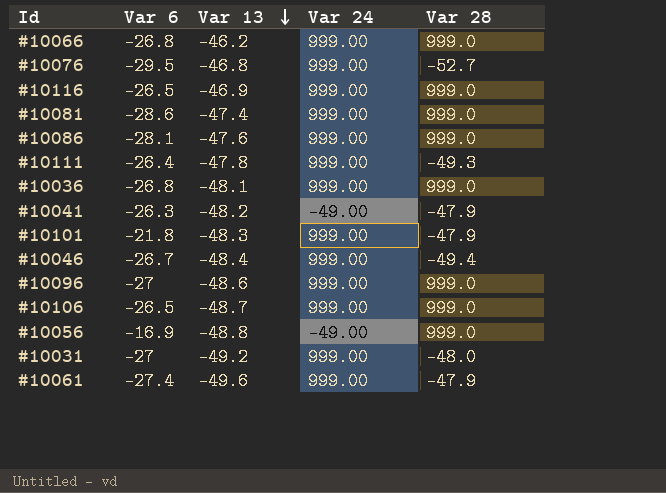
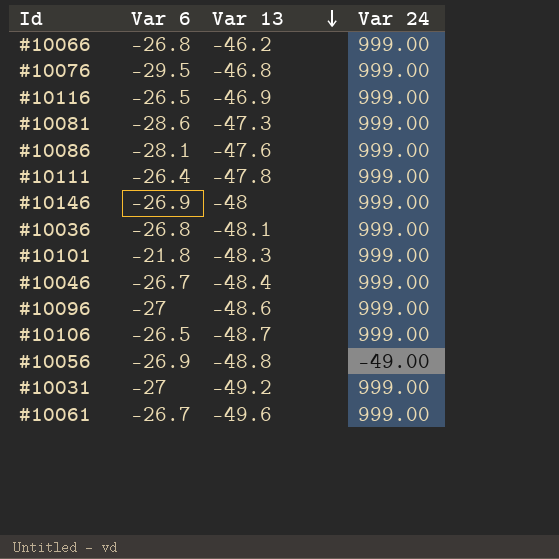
column Var 28 | position: 5 -> none
row #10041: -26.3 | -48.2 | -49.00 | -47.9 -> none
#10081 | Var 13: -47.4 -> -47.3
row #10146: none -> -26.9 | -48 | 999.00
#10056 | Var 6: -16.9 -> -26.9
#10061 | Var 6: -27.4 -> -26.7

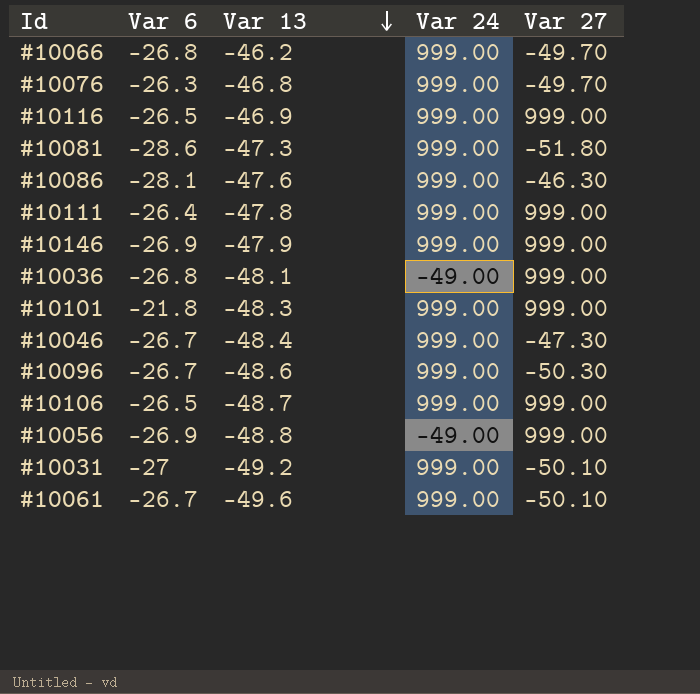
column Var 27 | position: none -> 5
#10076 | Var 6: -29.5 -> -26.3
#10146 | Var 13: -48 -> -47.9
#10036 | Var 24: 999.00 -> -49.00
#10096 | Var 6: -27 -> -26.7

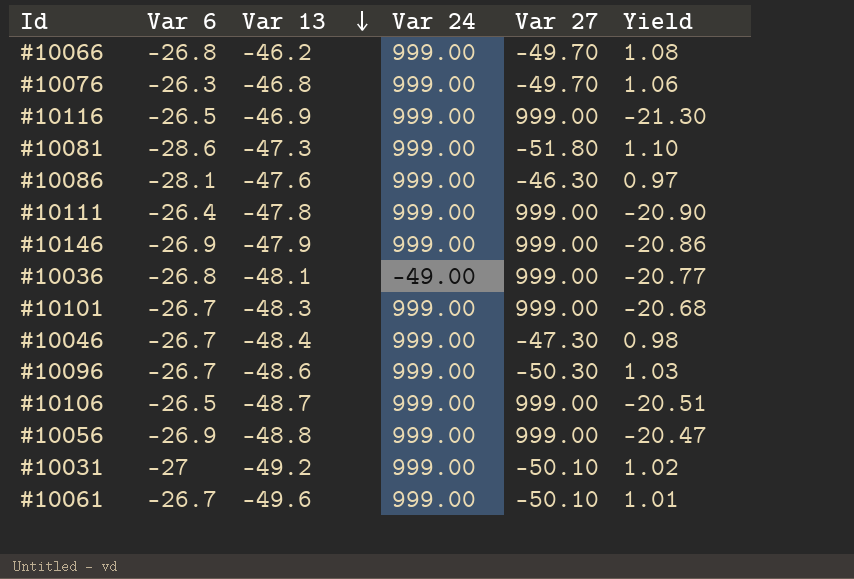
column Yield | formula: none -> [Var 27] / [Var 13]
#10101 | Var 6: -21.8 -> -26.7
#10056 | Var 24: -49.00 -> 999.00

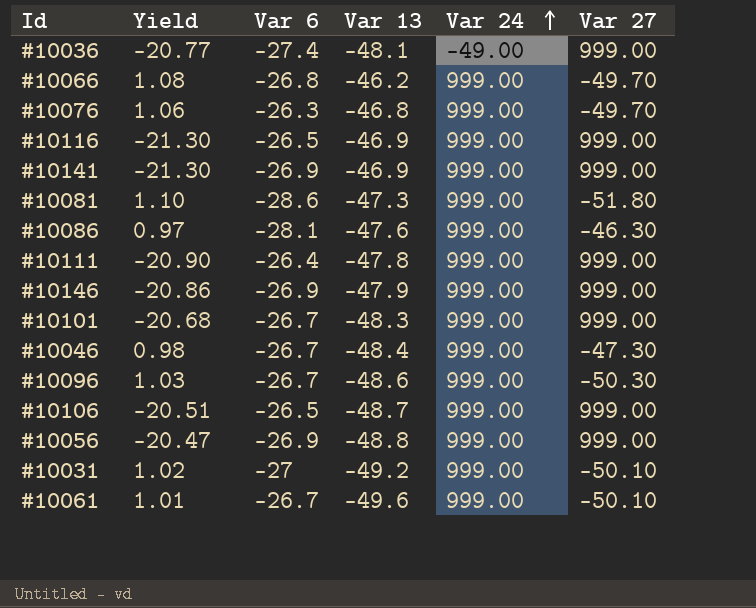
row order: Var 13 descending -> Var 24 ascending
column Yield | position: 6 -> 2
#10036 | Var 6: -26.8 -> -27.4
row #10141: none -> -21.30 | -26.9 | -46.9 | 999.00 | 999.00

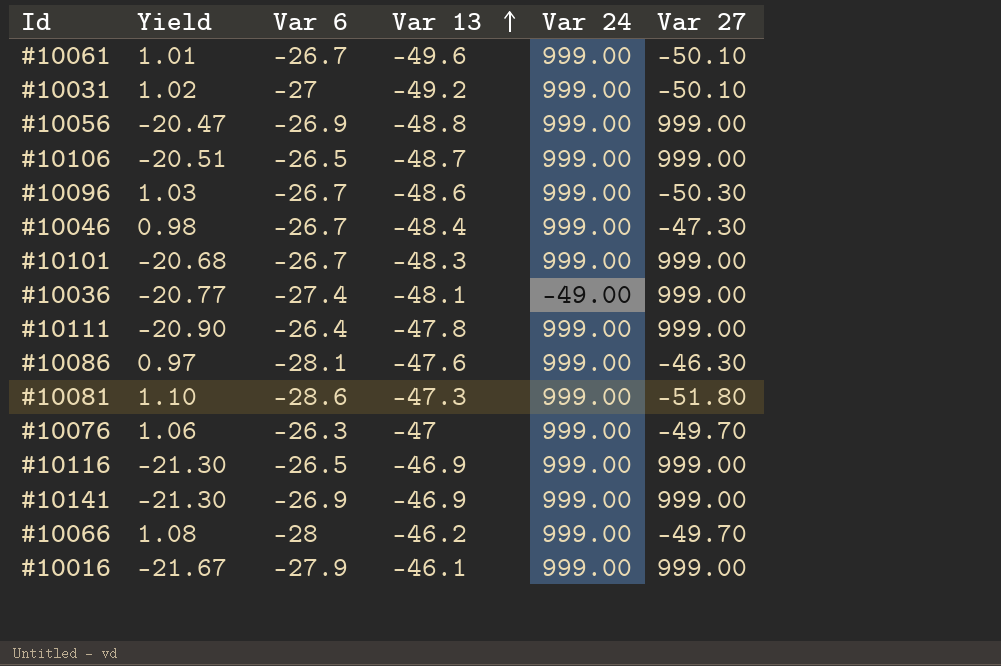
row order: Var 24 ascending -> Var 13 ascending
row #10146: -20.86 | -26.9 | -47.9 | 999.00 | 999.00 -> none
#10076 | Var 13: -46.8 -> -47
#10066 | Var 6: -26.8 -> -28
row #10016: none -> -21.67 | -27.9 | -46.1 | 999.00 | 999.00

